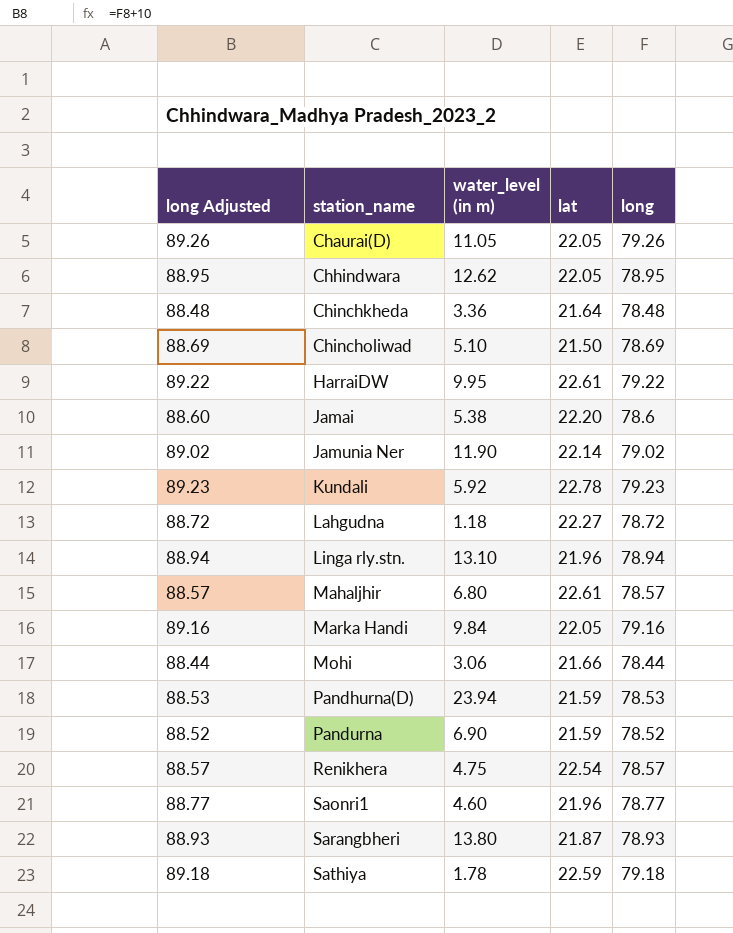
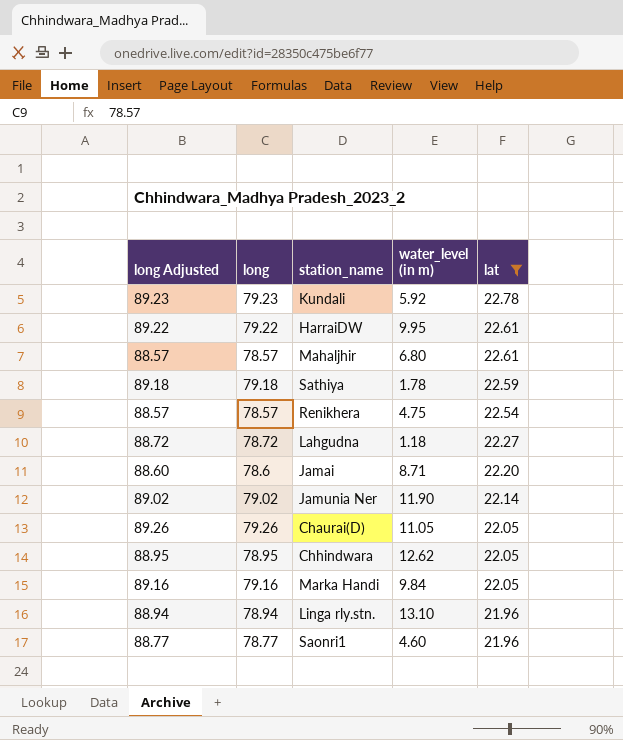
filter: none -> lat >= 21.96
row order: station_name ascending -> lat descending
column long | position: 5 -> 2
Jamai | water_level (in m): 5.38 -> 8.71

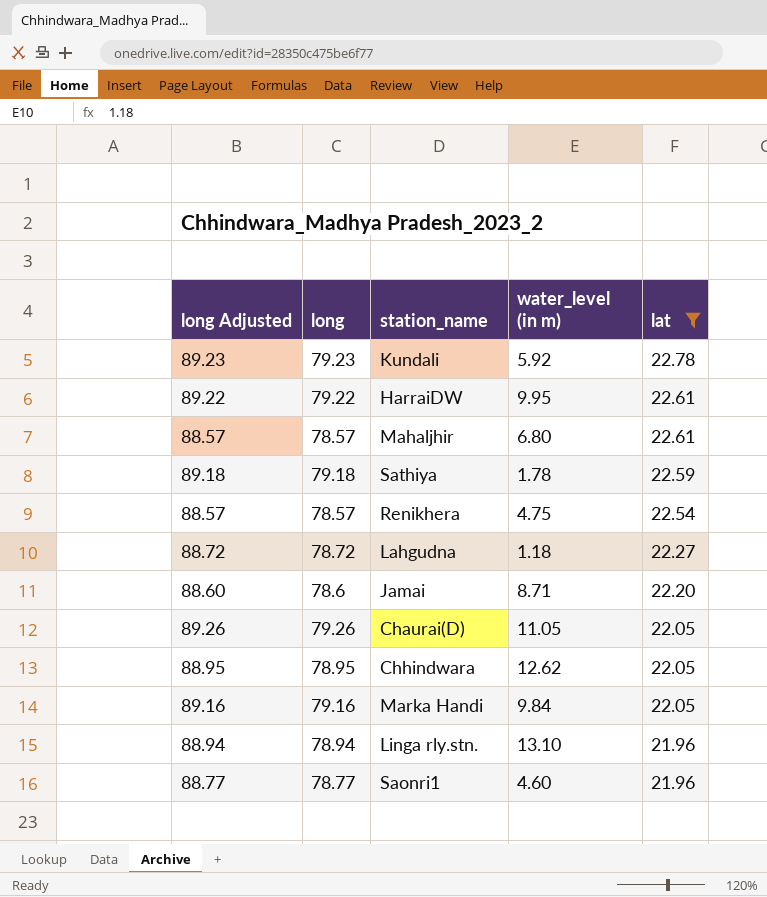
row Jamunia Ner: 89.02 | 79.02 | 11.90 | 22.14 -> none

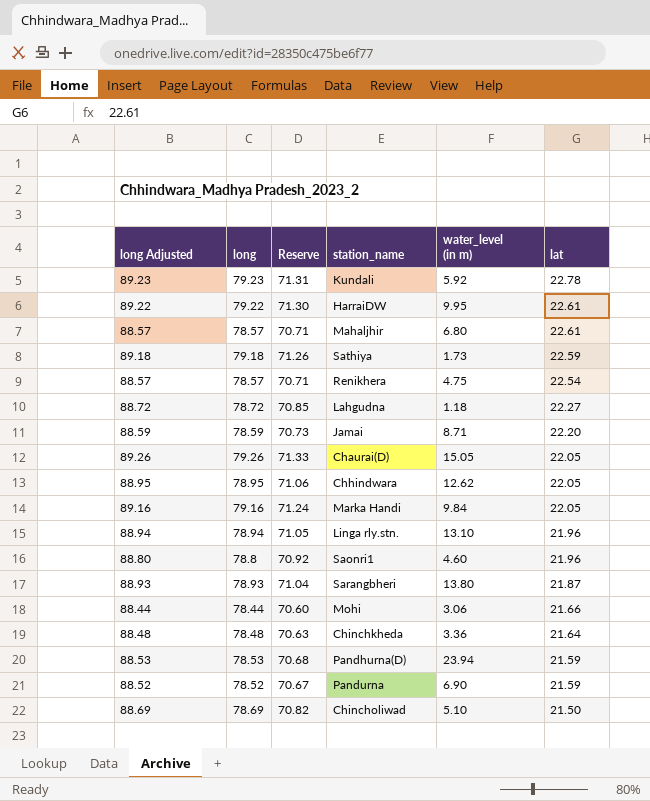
filter: lat >= 21.96 -> none
column Reserve | formula: none -> [long] * 0.9
Sathiya | water_level (in m): 1.78 -> 1.73
Jamai | long Adjusted: 88.60 -> 88.59
Jamai | long: 78.6 -> 78.59
Chaurai(D) | water_level (in m): 11.05 -> 15.05
Saonri1 | long Adjusted: 88.77 -> 88.80
Saonri1 | long: 78.77 -> 78.8

